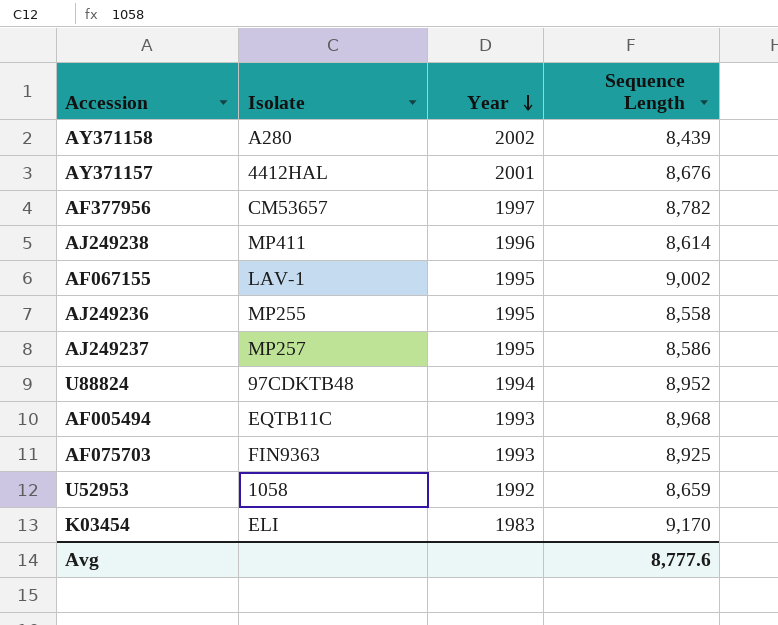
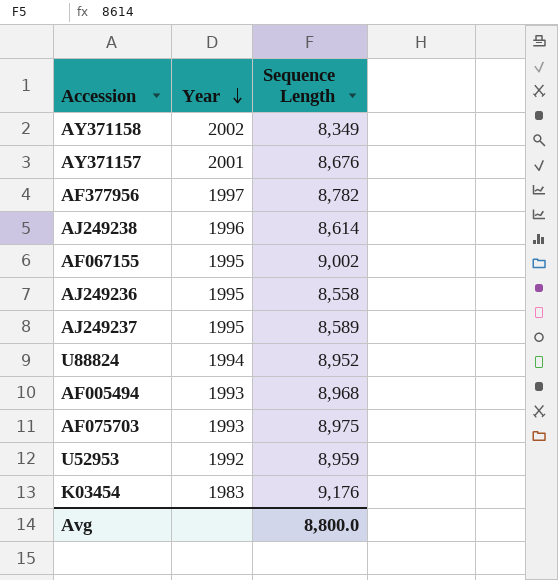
column Isolate | position: 2 -> none
AY371158 | Sequence Length: 8,439 -> 8,349
AJ249237 | Sequence Length: 8,586 -> 8,589
AF075703 | Sequence Length: 8,925 -> 8,975
U52953 | Sequence Length: 8,659 -> 8,959
K03454 | Sequence Length: 9,170 -> 9,176
Avg | Sequence Length: 8,777.6 -> 8,800.0

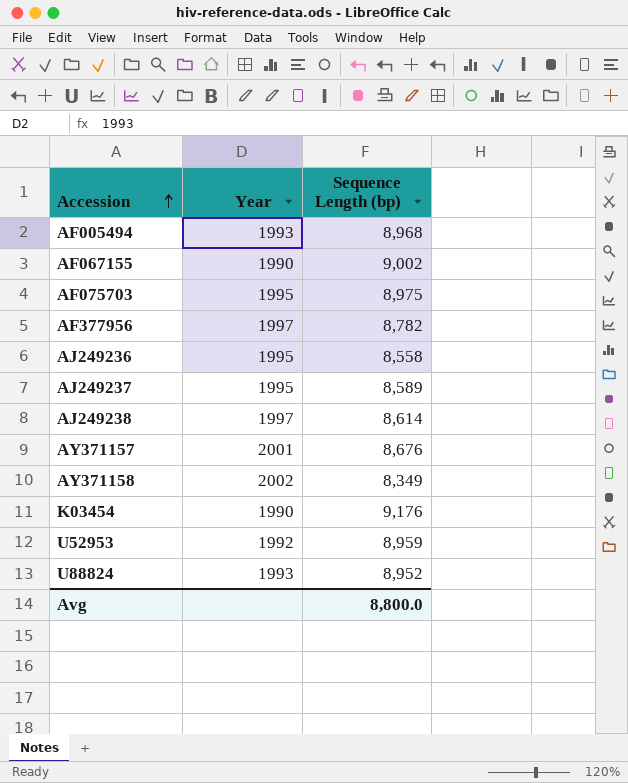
row order: Year descending -> Accession ascending
column name: Sequence Length -> Sequence Length (bp)
AF067155 | Year: 1995 -> 1990
AF075703 | Year: 1993 -> 1995
AJ249238 | Year: 1996 -> 1997
K03454 | Year: 1983 -> 1990
U88824 | Year: 1994 -> 1993

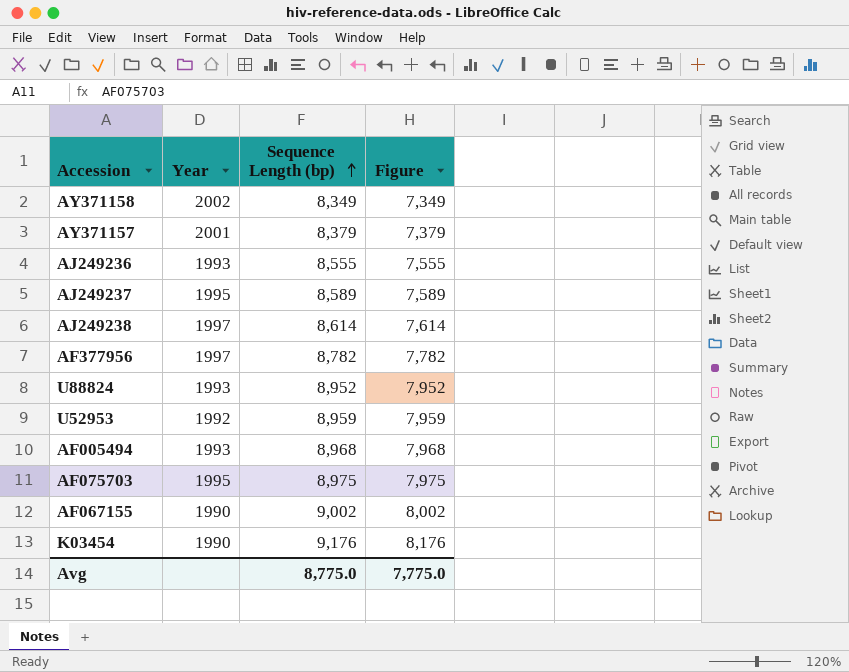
row order: Accession ascending -> Sequence Length (bp) ascending
column Figure | formula: none -> [Sequence Length (bp)] - 1000
AY371157 | Sequence Length (bp): 8,676 -> 8,379
AJ249236 | Year: 1995 -> 1993
AJ249236 | Sequence Length (bp): 8,558 -> 8,555
Avg | Sequence Length (bp): 8,800.0 -> 8,775.0

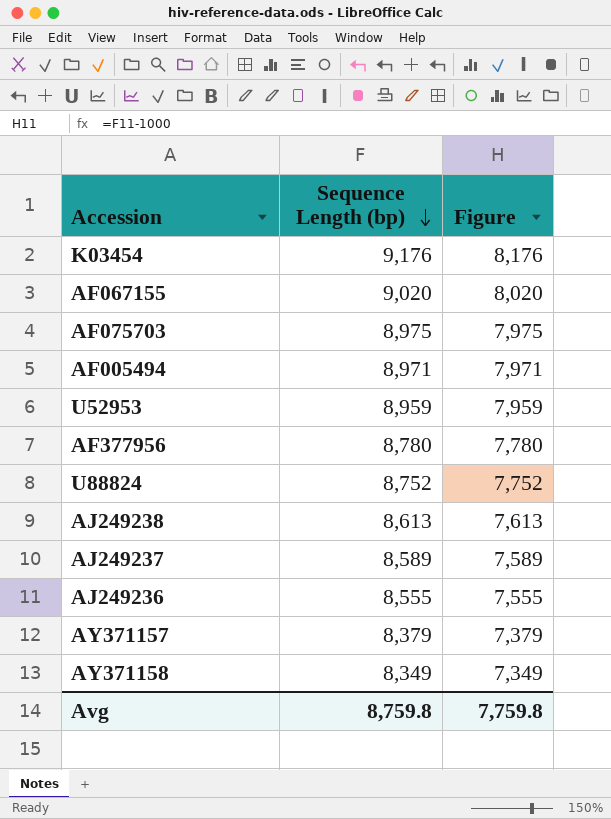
row order: Sequence Length (bp) ascending -> Sequence Length (bp) descending
column Year | position: 2 -> none
AF067155 | Sequence Length (bp): 9,002 -> 9,020
AF067155 | Figure: 8,002 -> 8,020
AF005494 | Sequence Length (bp): 8,968 -> 8,971
AF005494 | Figure: 7,968 -> 7,971
AF377956 | Sequence Length (bp): 8,782 -> 8,780
AF377956 | Figure: 7,782 -> 7,780
U88824 | Sequence Length (bp): 8,952 -> 8,752
U88824 | Figure: 7,952 -> 7,752
AJ249238 | Sequence Length (bp): 8,614 -> 8,613
AJ249238 | Figure: 7,614 -> 7,613
Avg | Sequence Length (bp): 8,775.0 -> 8,759.8
Avg | Figure: 7,775.0 -> 7,759.8

